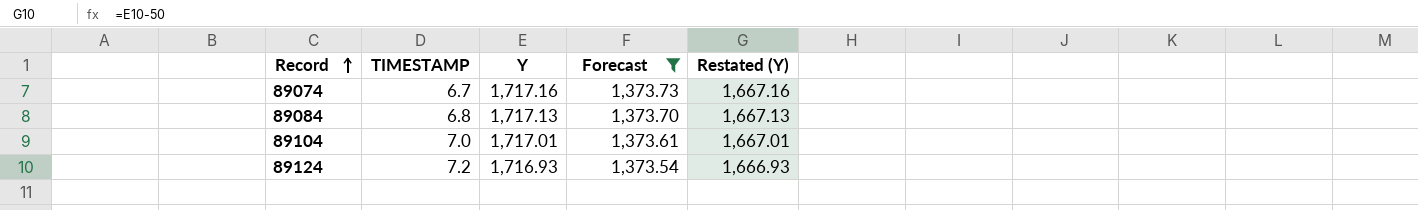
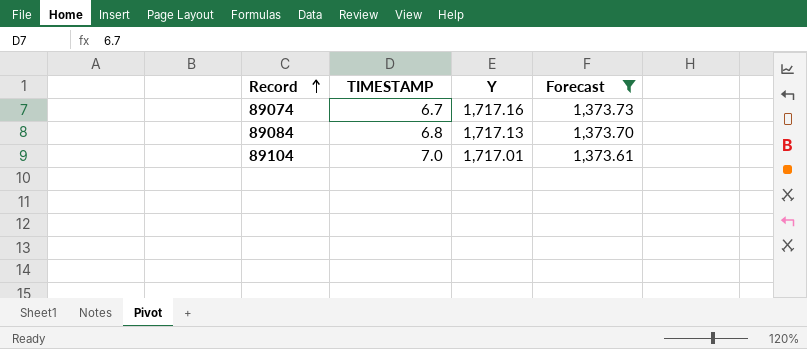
column Restated (Y) | formula: [Y] - 50 -> none
row 89124: 7.2 | 1,716.93 | 1,373.54 | 1,666.93 -> none

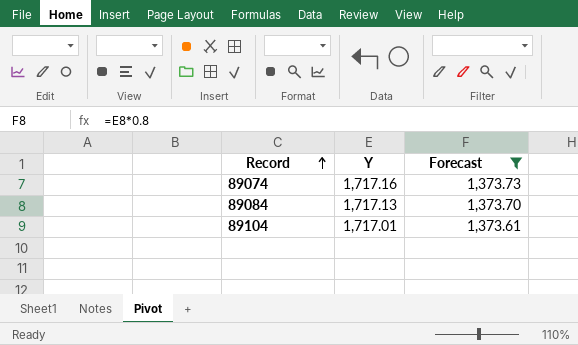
column TIMESTAMP | position: 2 -> none

